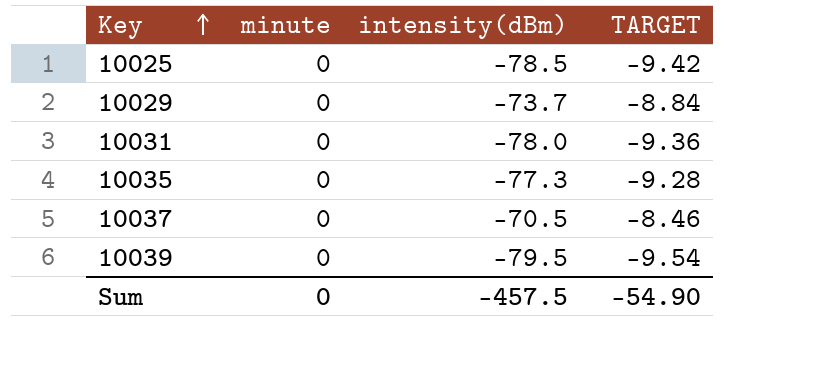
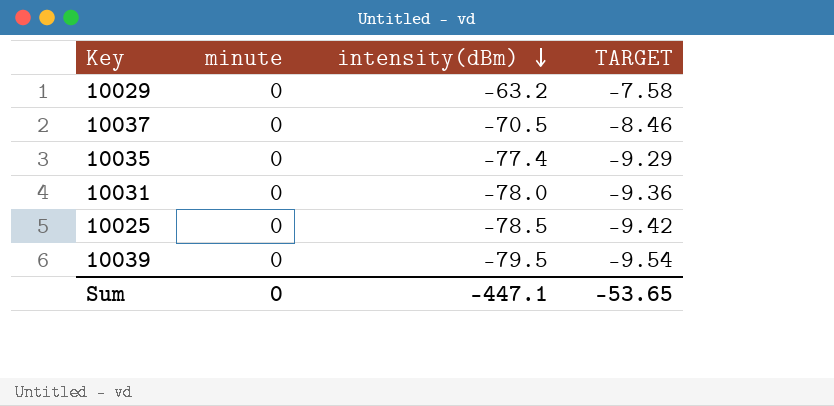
row order: Key ascending -> intensity(dBm) descending
10029 | intensity(dBm): -73.7 -> -63.2
10029 | TARGET: -8.84 -> -7.58
10035 | intensity(dBm): -77.3 -> -77.4
10035 | TARGET: -9.28 -> -9.29
Sum | intensity(dBm): -457.5 -> -447.1
Sum | TARGET: -54.90 -> -53.65

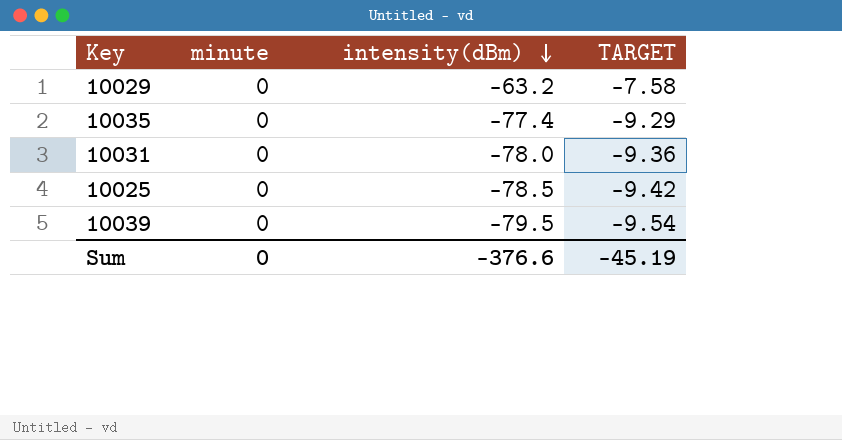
row 10037: 0 | -70.5 | -8.46 -> none
Sum | intensity(dBm): -447.1 -> -376.6
Sum | TARGET: -53.65 -> -45.19

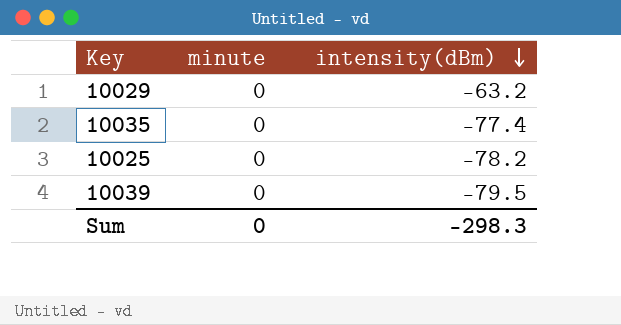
column TARGET | formula: [intensity(dBm)] * 0.12 -> none
row 10031: 0 | -78.0 | -9.36 -> none
10025 | intensity(dBm): -78.5 -> -78.2
Sum | intensity(dBm): -376.6 -> -298.3

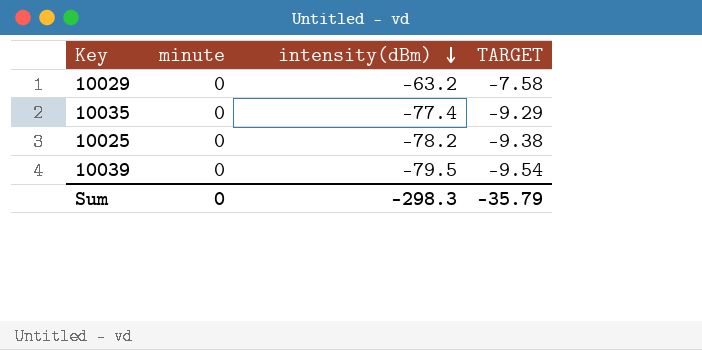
column TARGET | formula: none -> [intensity(dBm)] * 0.12

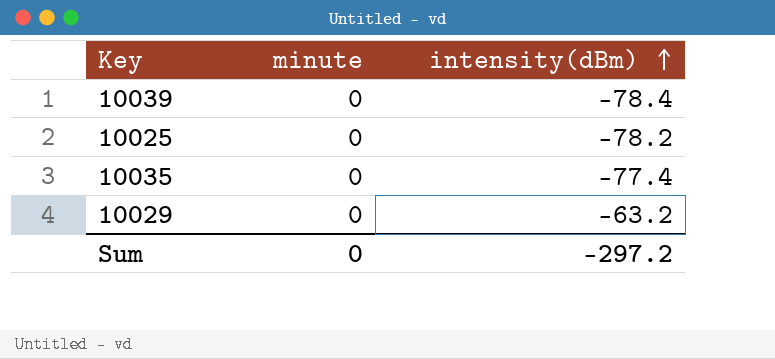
row order: intensity(dBm) descending -> intensity(dBm) ascending
column TARGET | formula: [intensity(dBm)] * 0.12 -> none
10039 | intensity(dBm): -79.5 -> -78.4
Sum | intensity(dBm): -298.3 -> -297.2

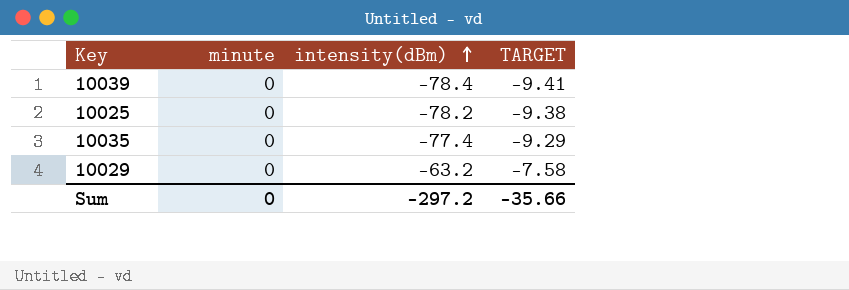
column TARGET | formula: none -> [intensity(dBm)] * 0.12

